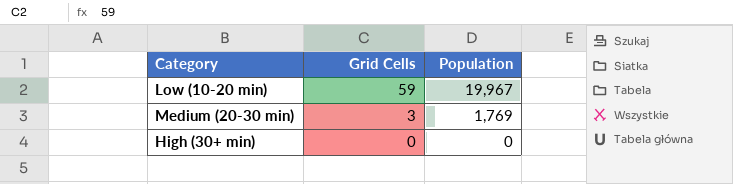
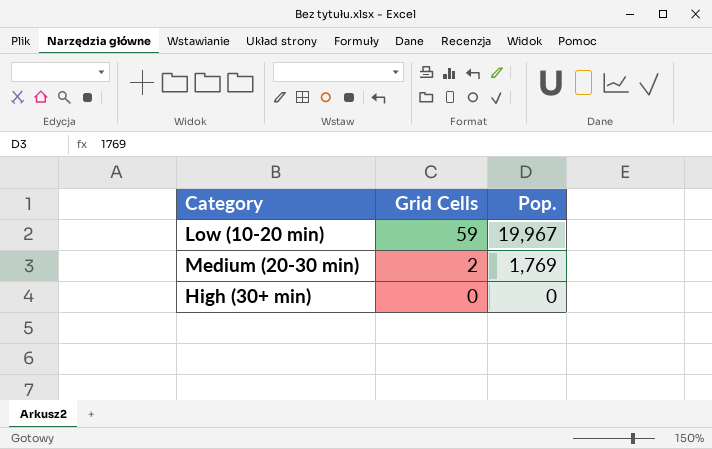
column name: Population -> Pop.
Medium (20-30 min) | Grid Cells: 3 -> 2

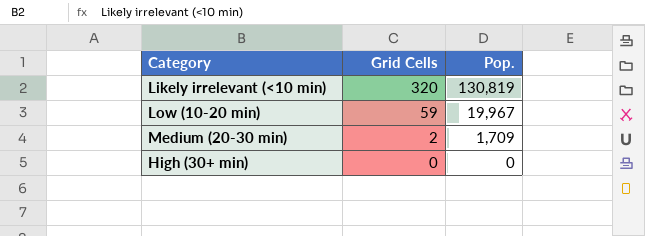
row Likely irrelevant (<10 min): none -> 320 | 130,819
Medium (20-30 min) | Pop.: 1,769 -> 1,709

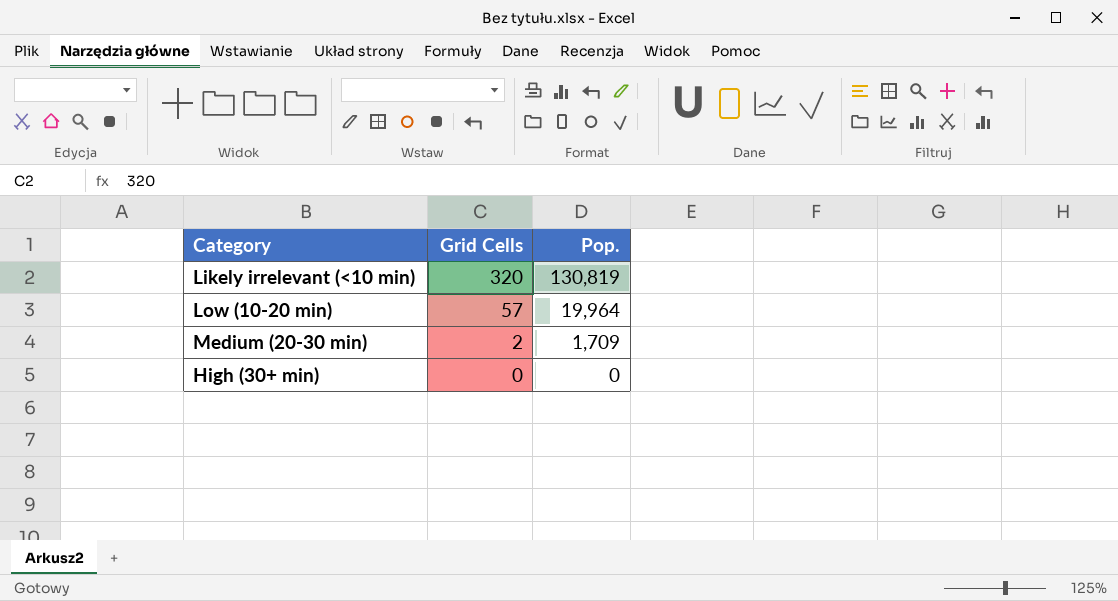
Low (10-20 min) | Grid Cells: 59 -> 57
Low (10-20 min) | Pop.: 19,967 -> 19,964

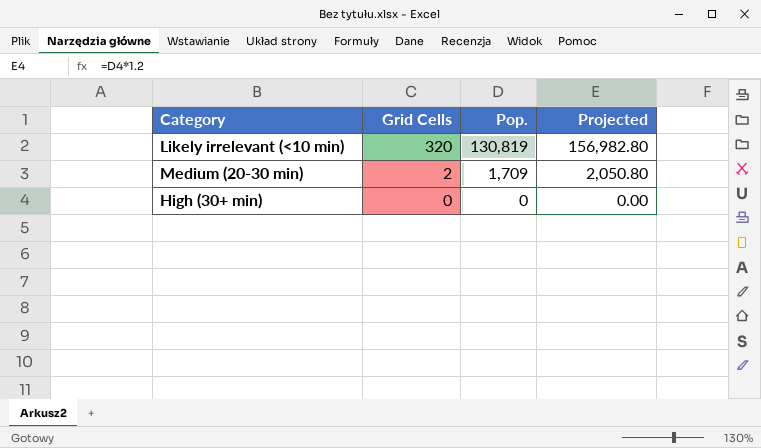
column Projected | formula: none -> [Pop.] * 1.2
row Low (10-20 min): 57 | 19,964 -> none

